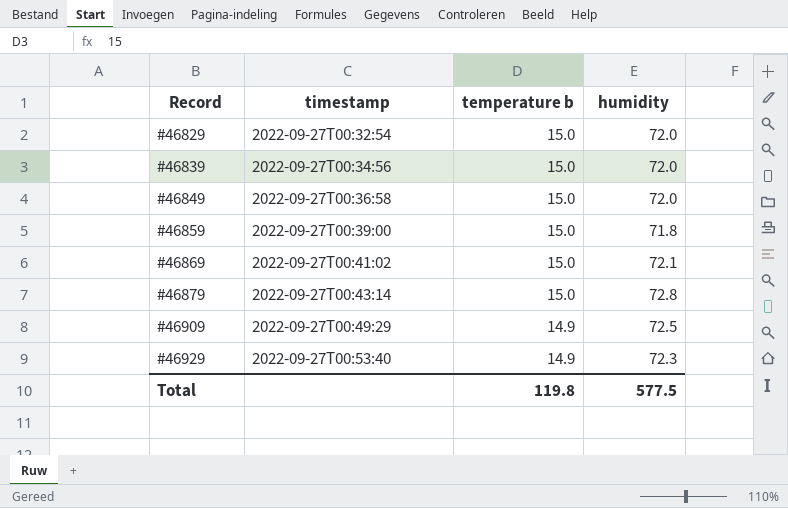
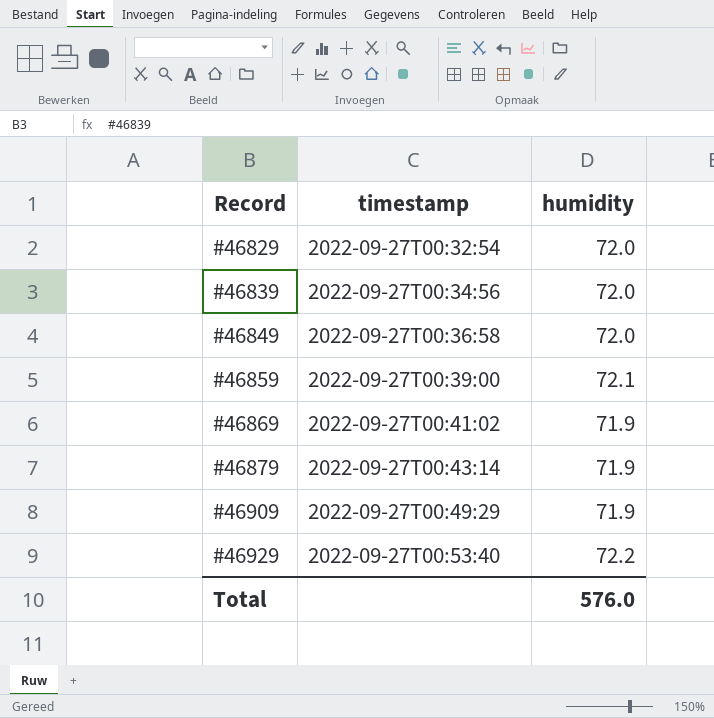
column temperature b | position: 3 -> none
#46859 | humidity: 71.8 -> 72.1
#46869 | humidity: 72.1 -> 71.9
#46879 | humidity: 72.8 -> 71.9
#46909 | humidity: 72.5 -> 71.9
#46929 | humidity: 72.3 -> 72.2
Total | humidity: 577.5 -> 576.0

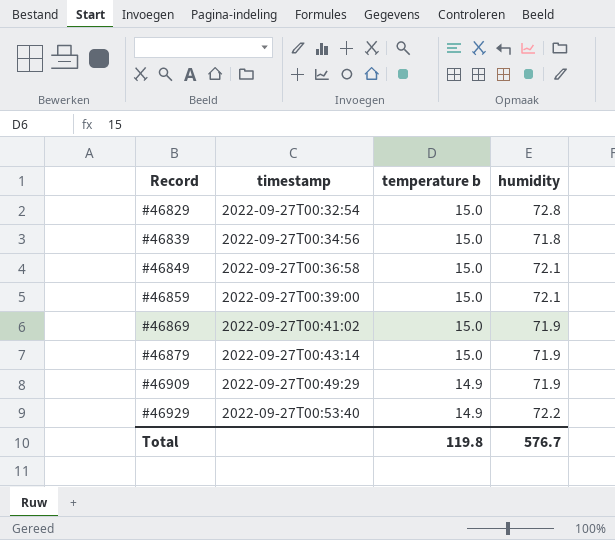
column temperature b | position: none -> 3
#46829 | humidity: 72.0 -> 72.8
#46839 | humidity: 72.0 -> 71.8
#46849 | humidity: 72.0 -> 72.1
Total | humidity: 576.0 -> 576.7

